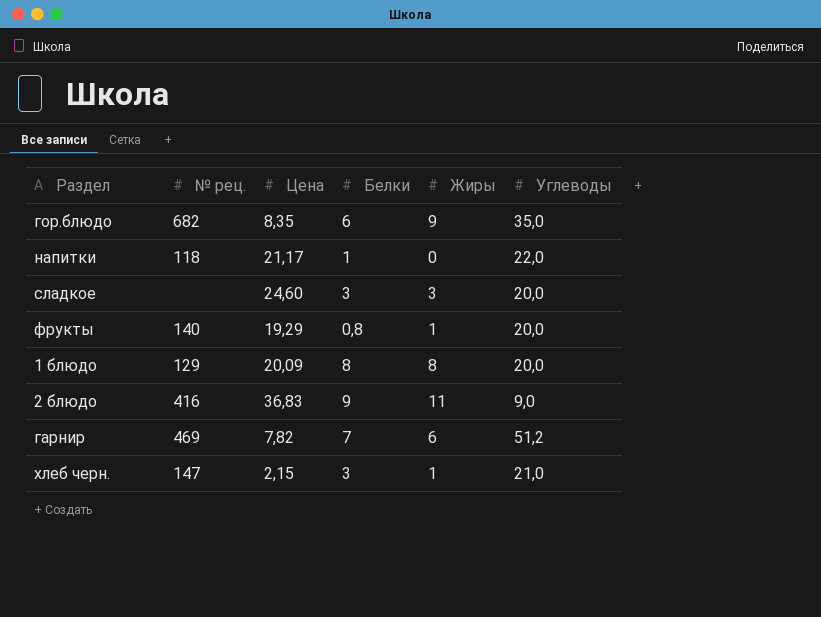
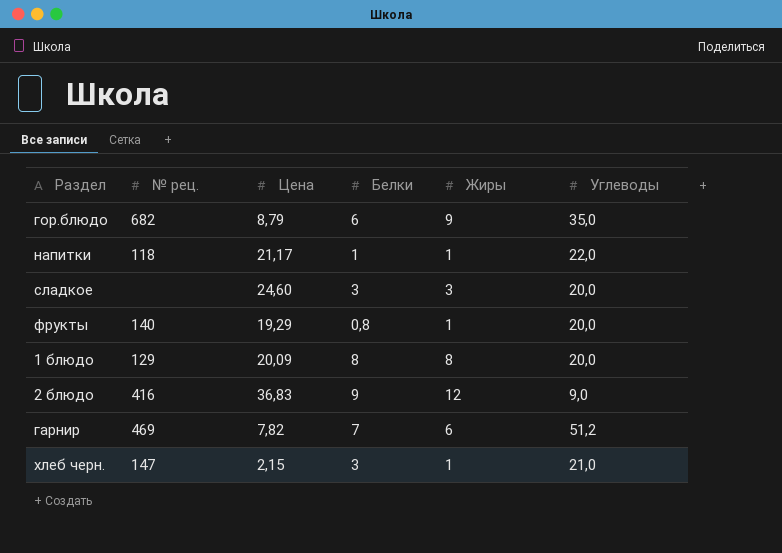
гор.блюдо | Цена: 8,35 -> 8,79
напитки | Жиры: 0 -> 1
2 блюдо | Жиры: 11 -> 12

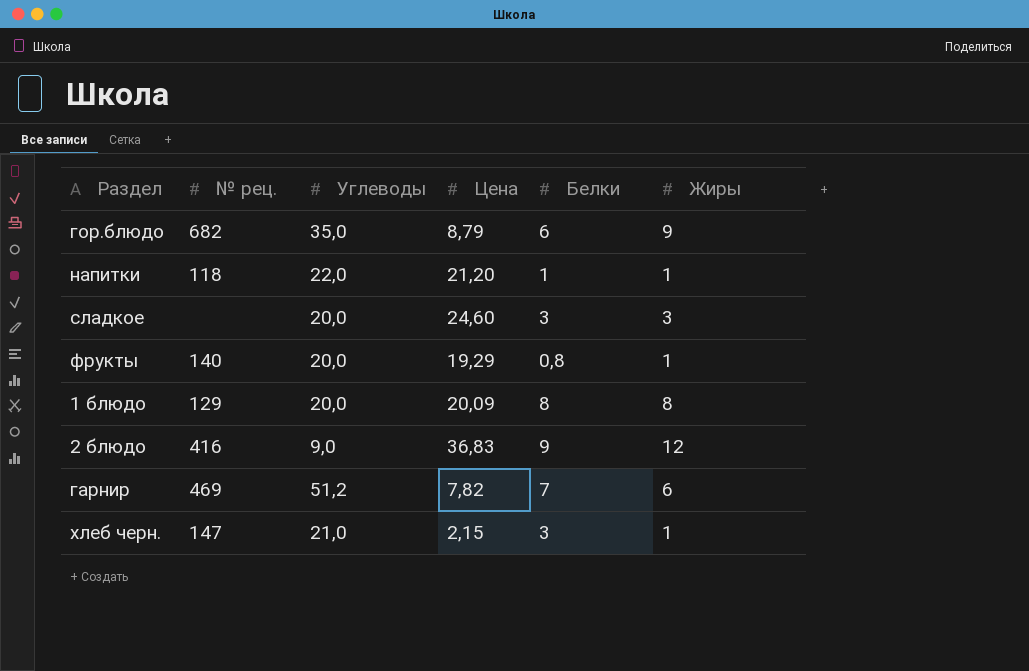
column Углеводы | position: 6 -> 3
напитки | Цена: 21,17 -> 21,20

